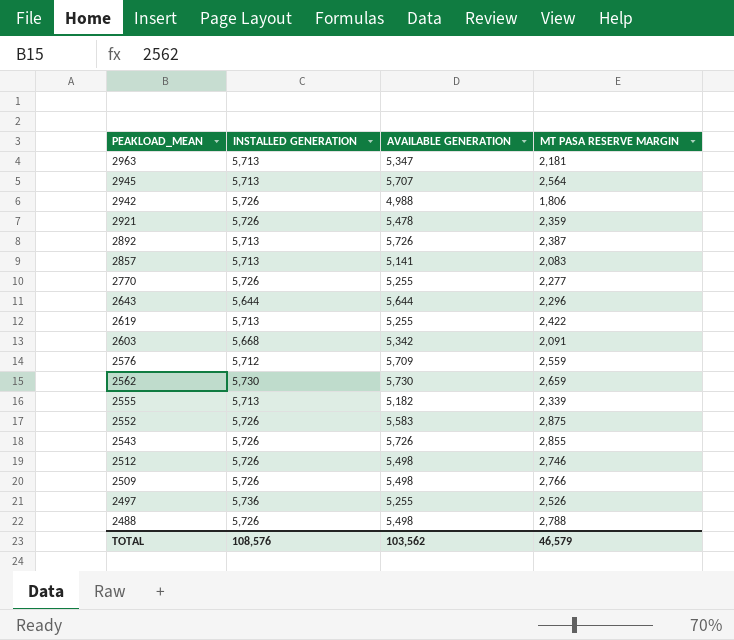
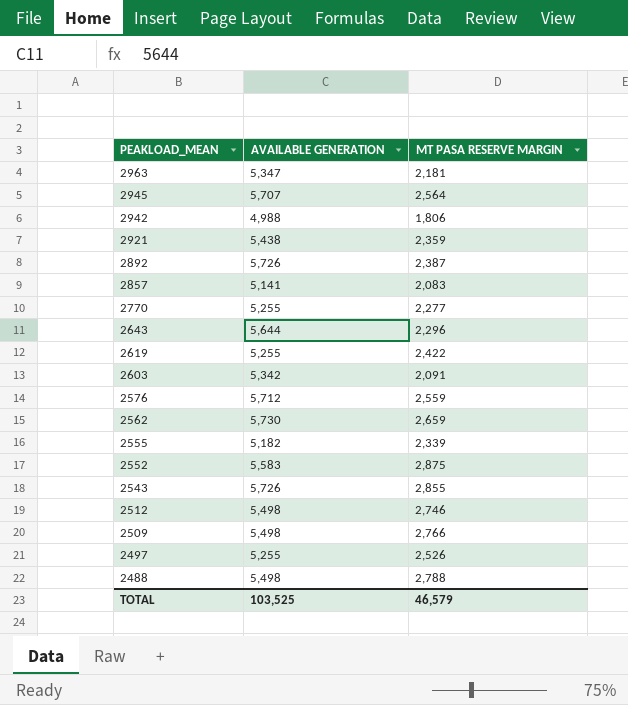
column INSTALLED GENERATION | position: 2 -> none
2921 | AVAILABLE GENERATION: 5,478 -> 5,438
2576 | AVAILABLE GENERATION: 5,709 -> 5,712
TOTAL | AVAILABLE GENERATION: 103,562 -> 103,525

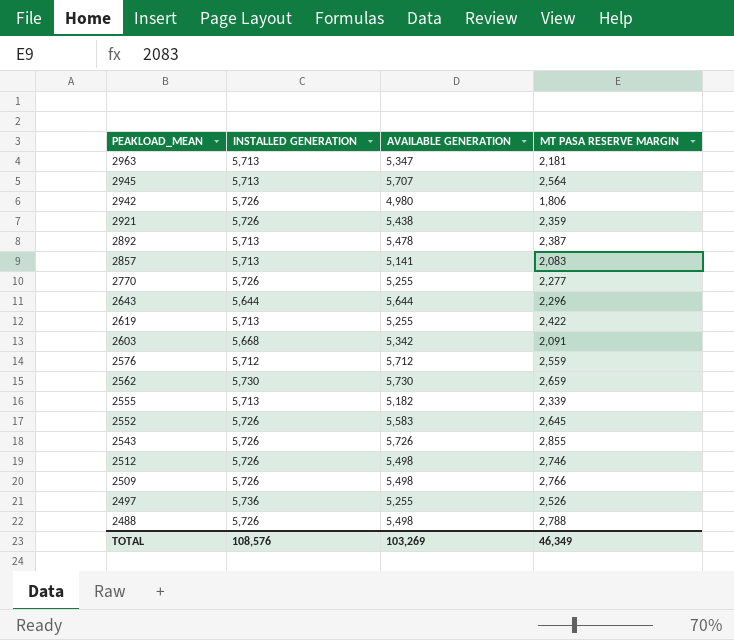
column INSTALLED GENERATION | position: none -> 2
2942 | AVAILABLE GENERATION: 4,988 -> 4,980
2892 | AVAILABLE GENERATION: 5,726 -> 5,478
2552 | MT PASA RESERVE MARGIN: 2,875 -> 2,645
TOTAL | AVAILABLE GENERATION: 103,525 -> 103,269
TOTAL | MT PASA RESERVE MARGIN: 46,579 -> 46,349

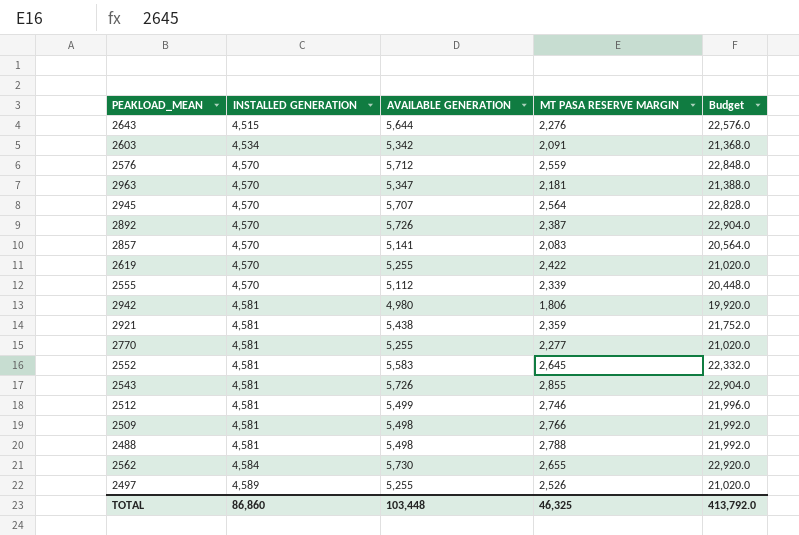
row order: PEAKLOAD_MEAN descending -> INSTALLED GENERATION ascending
column Budget | formula: none -> [AVAILABLE GENERATION] * 4
2643 | INSTALLED GENERATION: 5,644 -> 4,515
2643 | MT PASA RESERVE MARGIN: 2,296 -> 2,276
2603 | INSTALLED GENERATION: 5,668 -> 4,534
2576 | INSTALLED GENERATION: 5,712 -> 4,570
2963 | INSTALLED GENERATION: 5,713 -> 4,570
2945 | INSTALLED GENERATION: 5,713 -> 4,570
2892 | INSTALLED GENERATION: 5,713 -> 4,570
2892 | AVAILABLE GENERATION: 5,478 -> 5,726
2857 | INSTALLED GENERATION: 5,713 -> 4,570
2619 | INSTALLED GENERATION: 5,713 -> 4,570
2555 | INSTALLED GENERATION: 5,713 -> 4,570
2555 | AVAILABLE GENERATION: 5,182 -> 5,112
2942 | INSTALLED GENERATION: 5,726 -> 4,581
2921 | INSTALLED GENERATION: 5,726 -> 4,581
2770 | INSTALLED GENERATION: 5,726 -> 4,581
2552 | INSTALLED GENERATION: 5,726 -> 4,581
2543 | INSTALLED GENERATION: 5,726 -> 4,581
2512 | INSTALLED GENERATION: 5,726 -> 4,581
2512 | AVAILABLE GENERATION: 5,498 -> 5,499
2509 | INSTALLED GENERATION: 5,726 -> 4,581
2488 | INSTALLED GENERATION: 5,726 -> 4,581
2562 | INSTALLED GENERATION: 5,730 -> 4,584
2562 | MT PASA RESERVE MARGIN: 2,659 -> 2,655
2497 | INSTALLED GENERATION: 5,736 -> 4,589
TOTAL | INSTALLED GENERATION: 108,576 -> 86,860
TOTAL | AVAILABLE GENERATION: 103,269 -> 103,448
TOTAL | MT PASA RESERVE MARGIN: 46,349 -> 46,325

